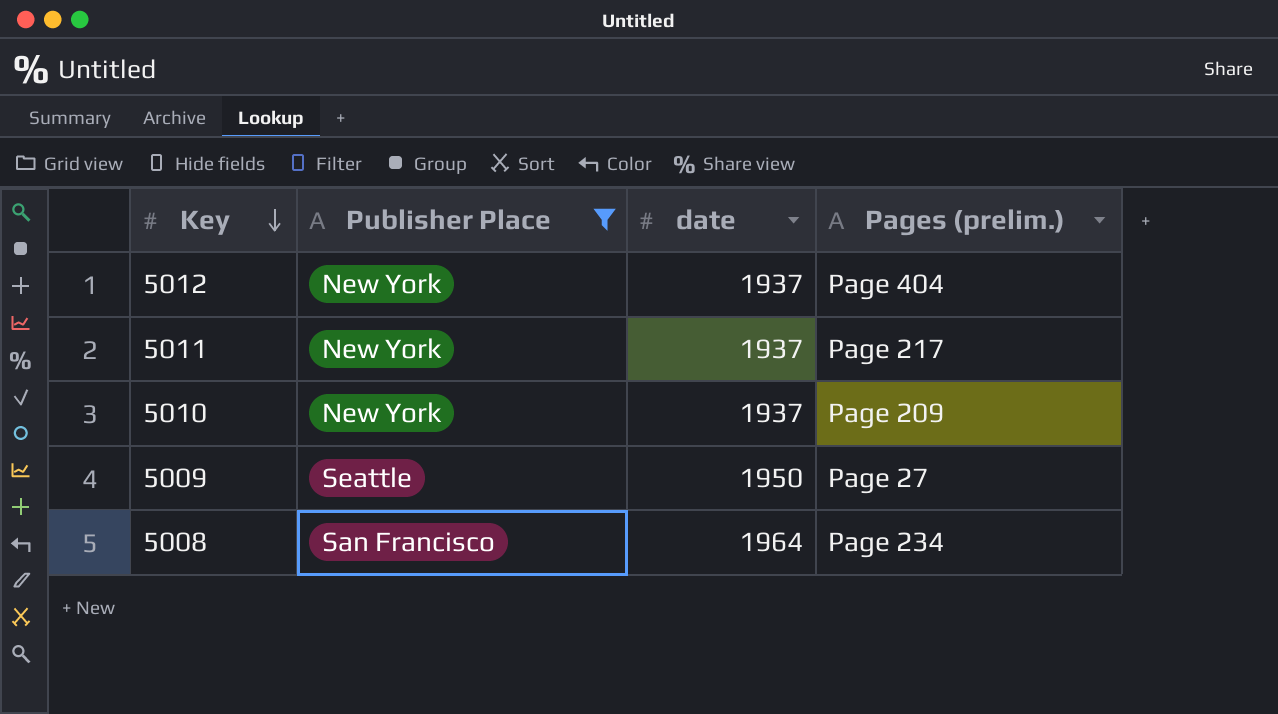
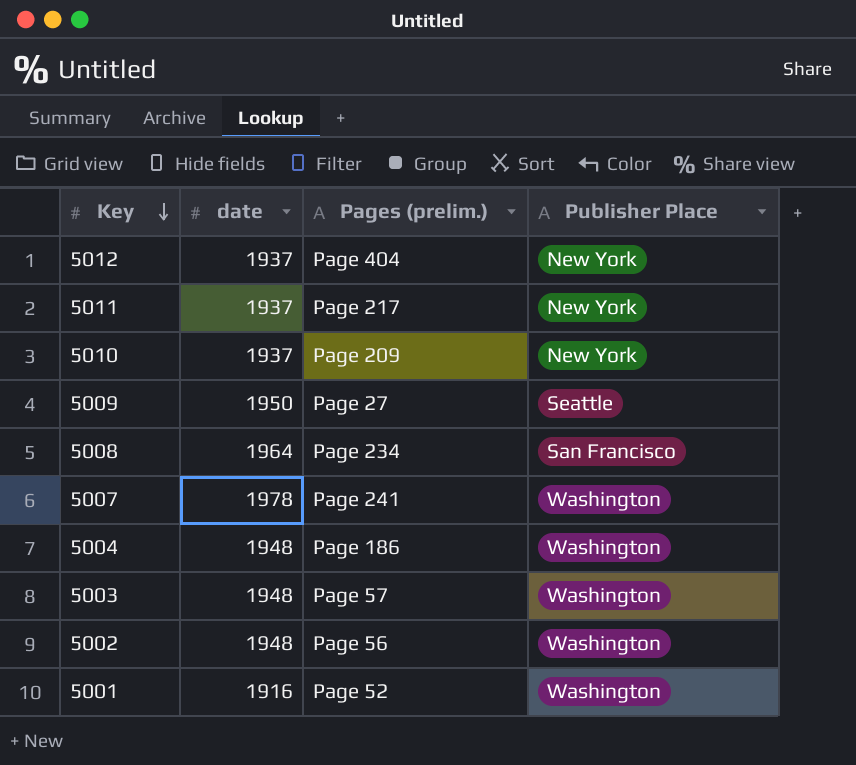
filter: Publisher Place != Washington -> none
column Publisher Place | position: 2 -> 4

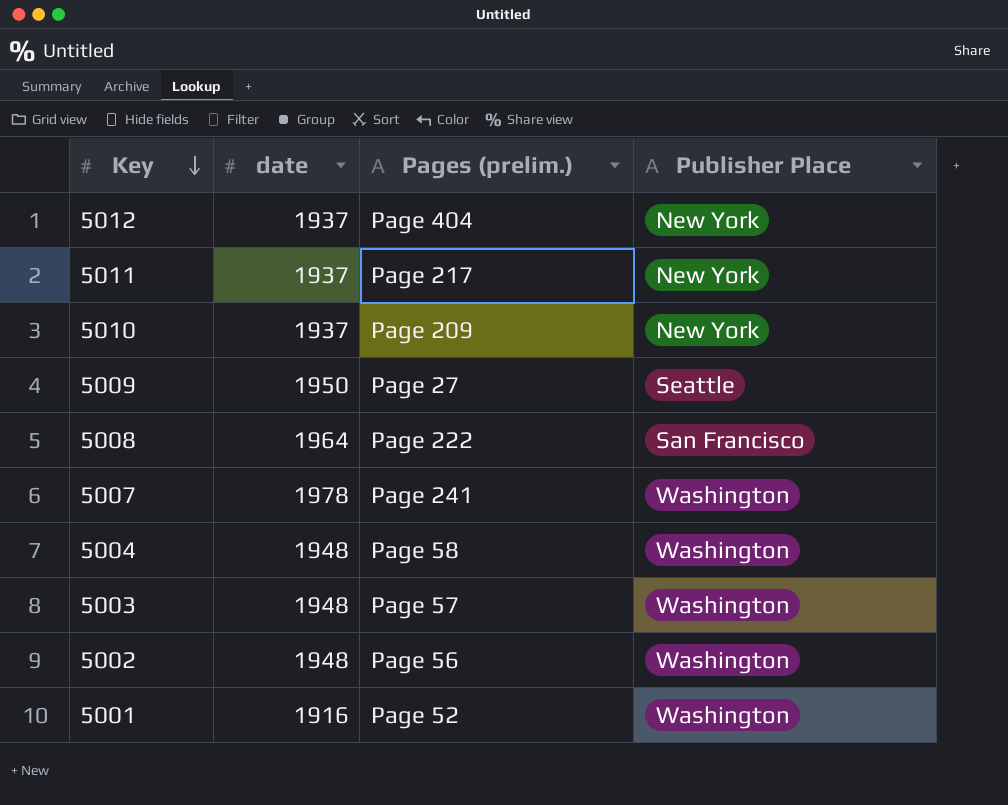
5008 | Pages (prelim.): Page 234 -> Page 222
5004 | Pages (prelim.): Page 186 -> Page 58

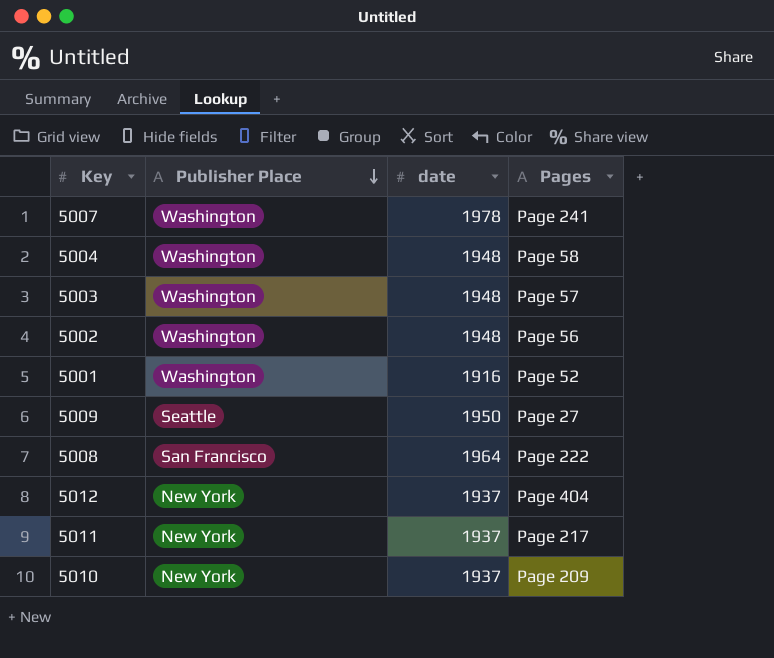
row order: Key descending -> Publisher Place descending
column Publisher Place | position: 4 -> 2
column name: Pages (prelim.) -> Pages

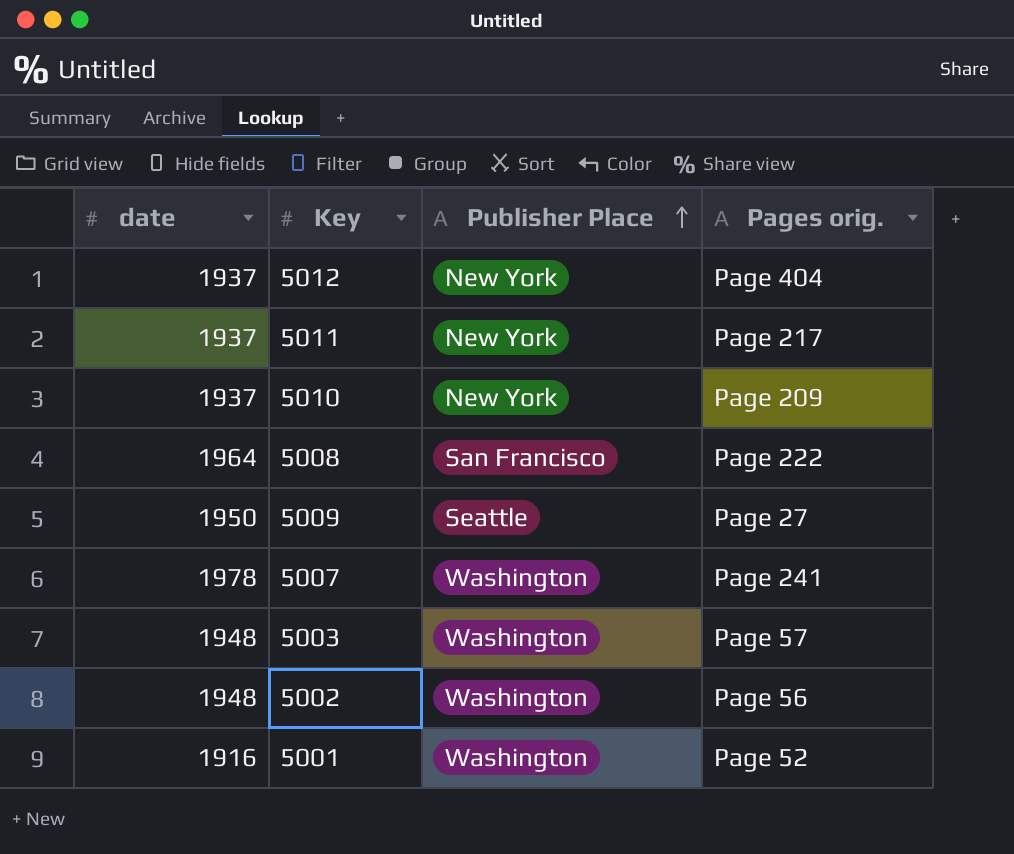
row order: Publisher Place descending -> Publisher Place ascending
column date | position: 3 -> 1
column name: Pages -> Pages orig.
row 5004: Washington | 1948 | Page 58 -> none

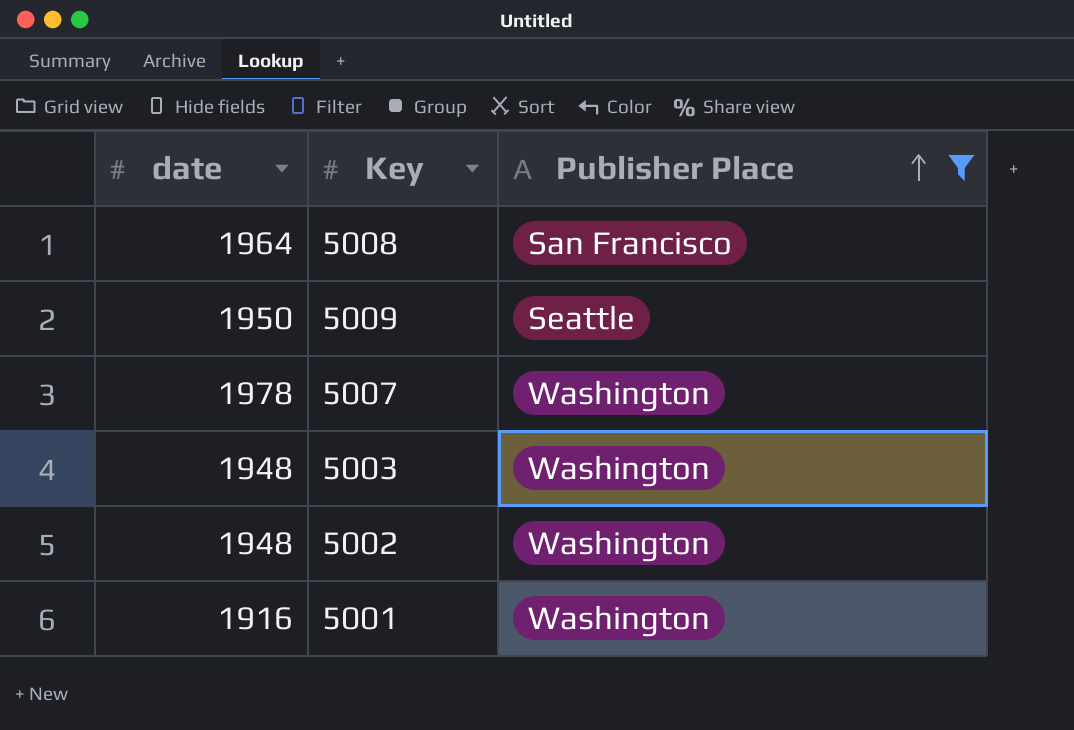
filter: none -> Publisher Place != New York
column Pages orig. | position: 4 -> none

